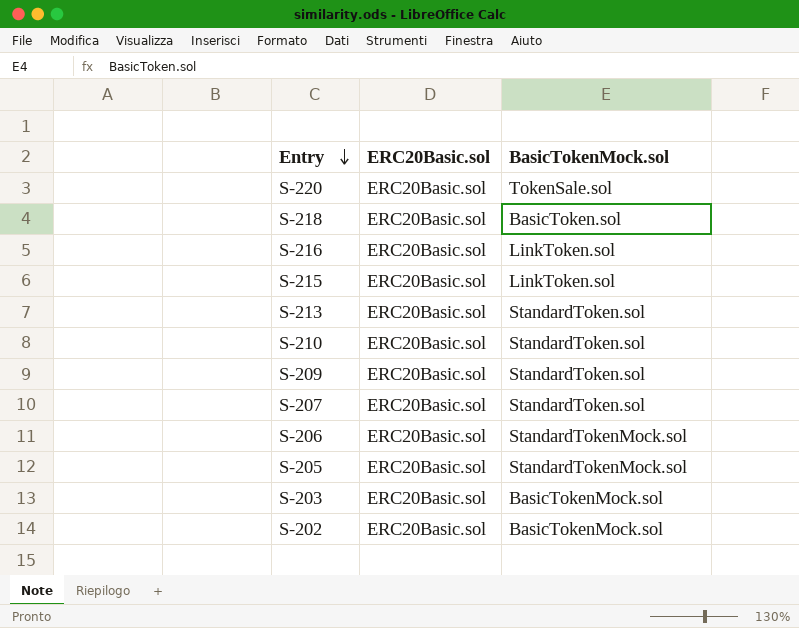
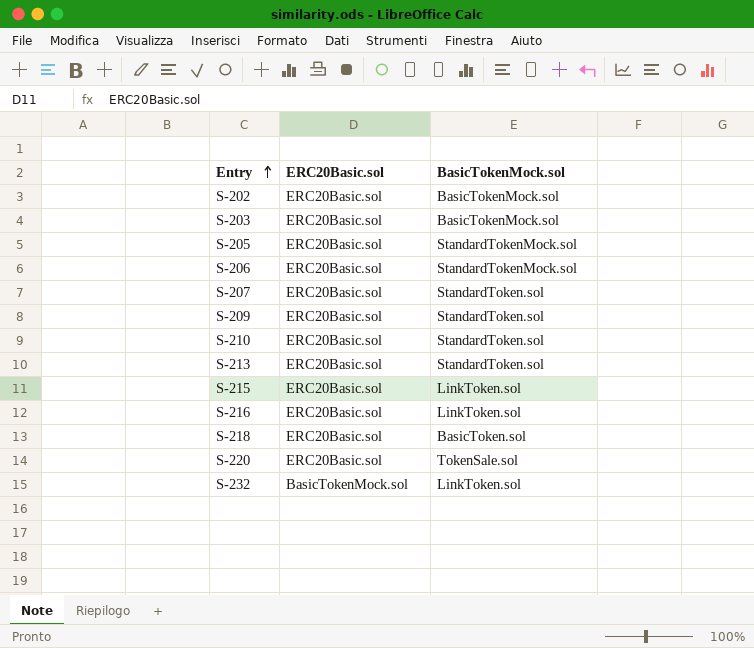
row order: Entry descending -> Entry ascending
row S-232: none -> BasicTokenMock.sol | LinkToken.sol

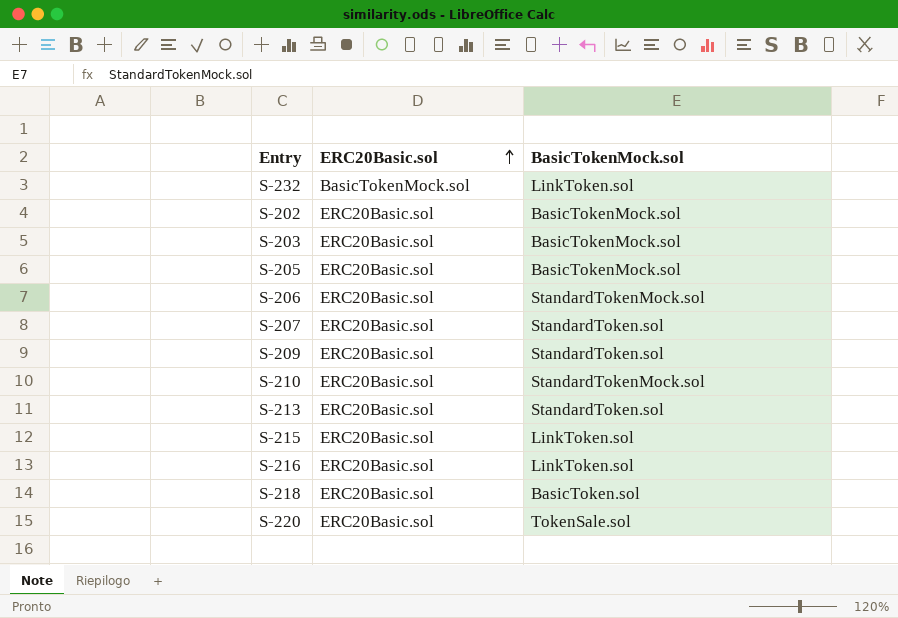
row order: Entry ascending -> ERC20Basic.sol ascending
S-205 | BasicTokenMock.sol: StandardTokenMock.sol -> BasicTokenMock.sol
S-210 | BasicTokenMock.sol: StandardToken.sol -> StandardTokenMock.sol

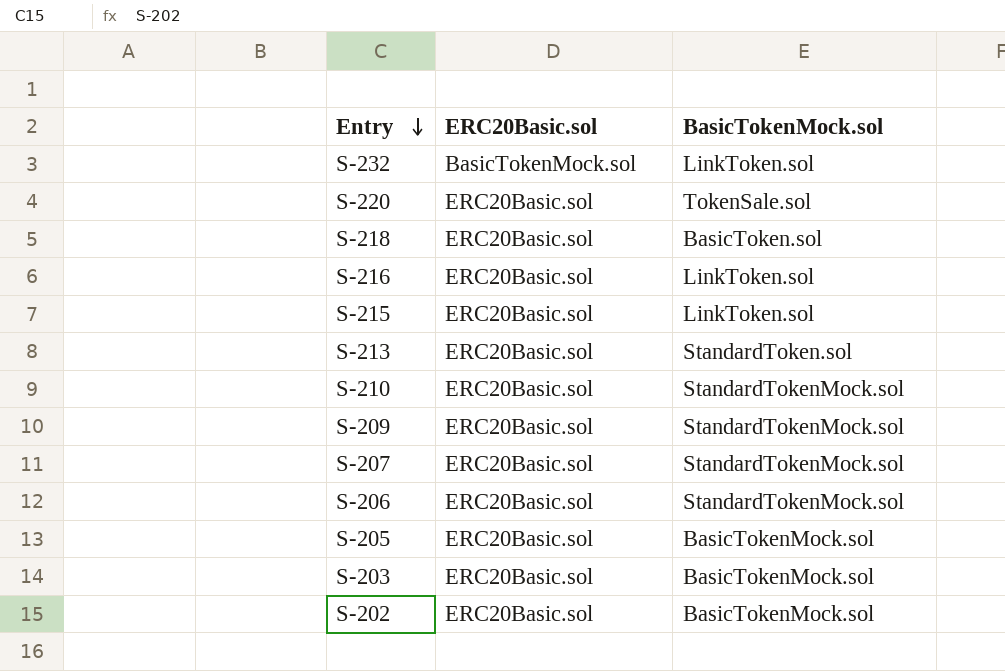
row order: ERC20Basic.sol ascending -> Entry descending
S-209 | BasicTokenMock.sol: StandardToken.sol -> StandardTokenMock.sol
S-207 | BasicTokenMock.sol: StandardToken.sol -> StandardTokenMock.sol

